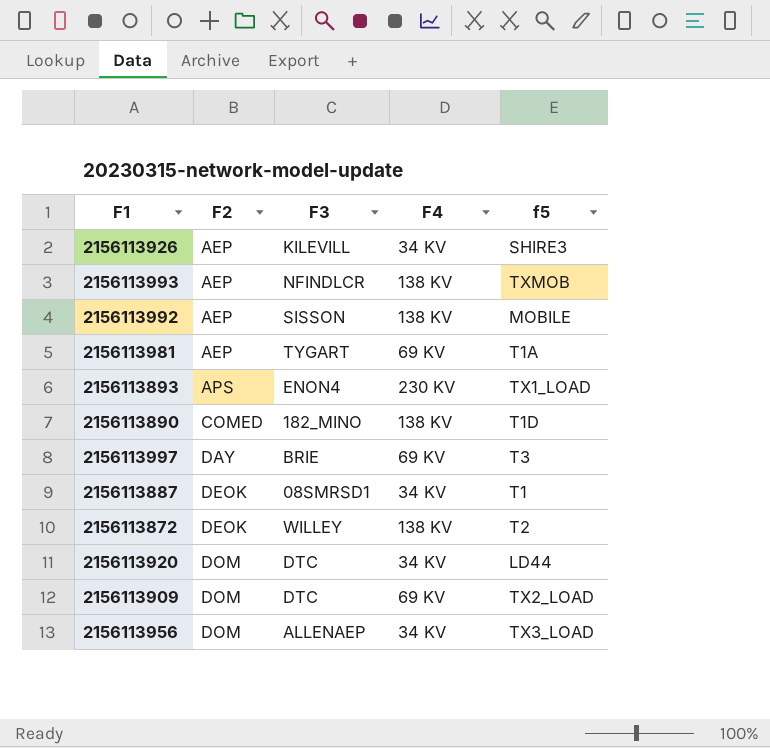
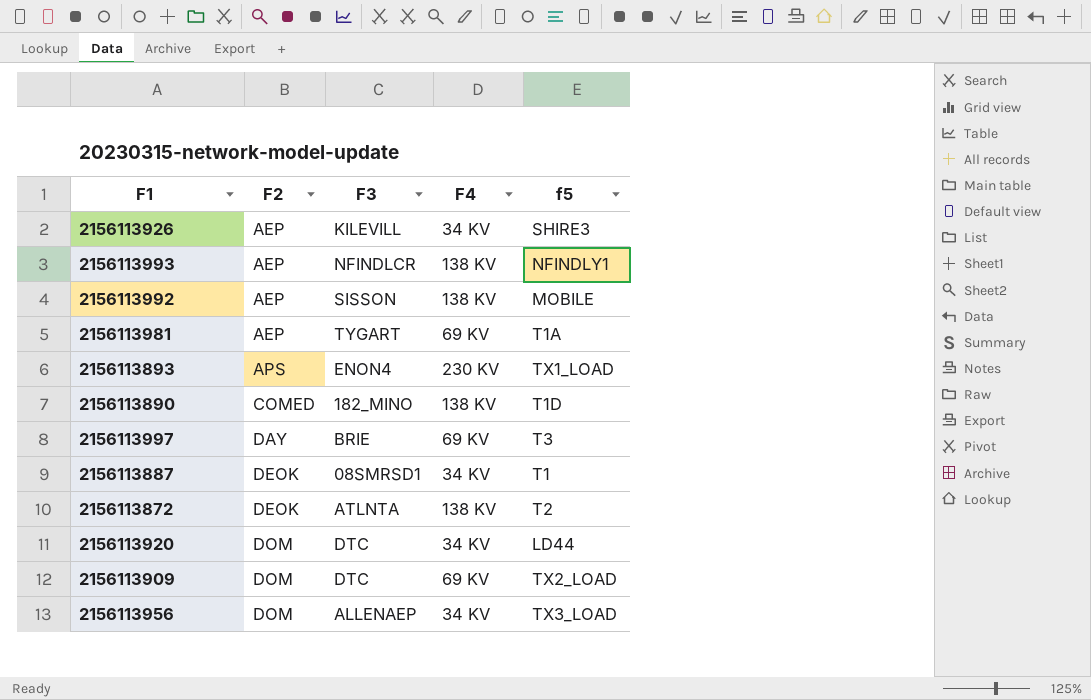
2156113993 | f5: TXMOB -> NFINDLY1
2156113872 | F3: WILLEY -> ATLNTA

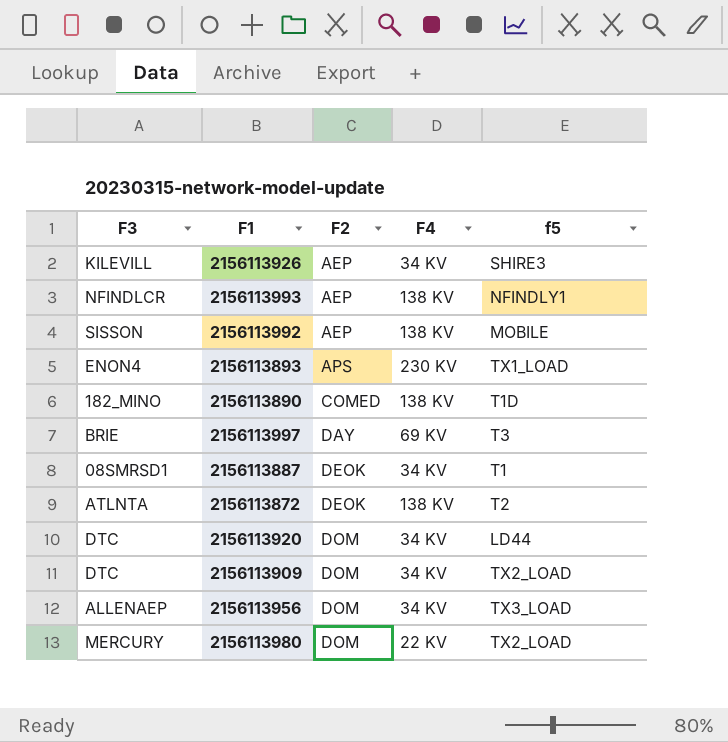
column F3 | position: 3 -> 1
row 2156113981: AEP | TYGART | 69 KV | T1A -> none
2156113909 | F4: 69 KV -> 34 KV
row 2156113980: none -> MERCURY | DOM | 22 KV | TX2_LOAD

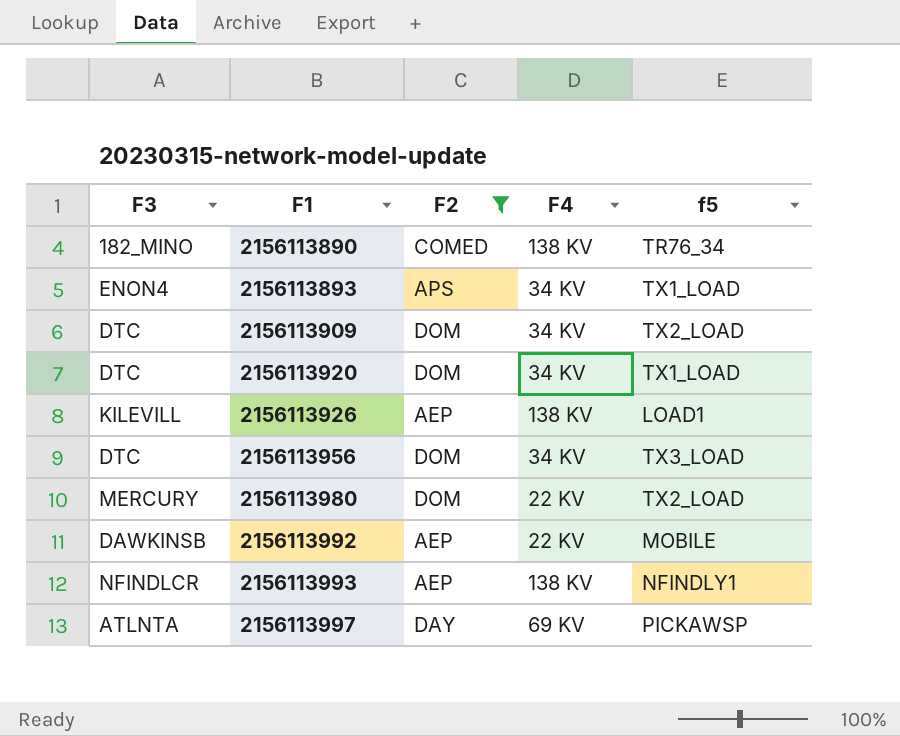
filter: none -> F2 != DEOK
row order: F2 ascending -> F1 ascending
2156113890 | f5: T1D -> TR76_34
2156113893 | F4: 230 KV -> 34 KV
2156113920 | f5: LD44 -> TX1_LOAD
2156113926 | F4: 34 KV -> 138 KV
2156113926 | f5: SHIRE3 -> LOAD1
2156113956 | F3: ALLENAEP -> DTC
2156113992 | F3: SISSON -> DAWKINSB
2156113992 | F4: 138 KV -> 22 KV
2156113997 | F3: BRIE -> ATLNTA
2156113997 | f5: T3 -> PICKAWSP

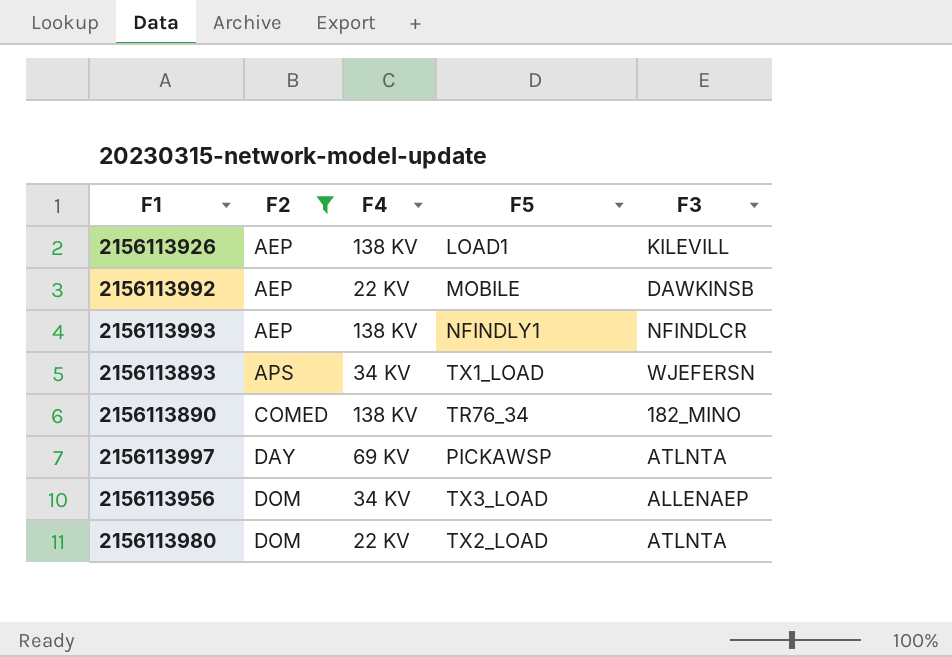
row order: F1 ascending -> F2 ascending
column name: f5 -> F5
column F3 | position: 1 -> 5
row 2156113909: DTC | DOM | 34 KV | TX2_LOAD -> none
row 2156113920: DTC | DOM | 34 KV | TX1_LOAD -> none
2156113893 | F3: ENON4 -> WJEFERSN
2156113956 | F3: DTC -> ALLENAEP
2156113980 | F3: MERCURY -> ATLNTA

